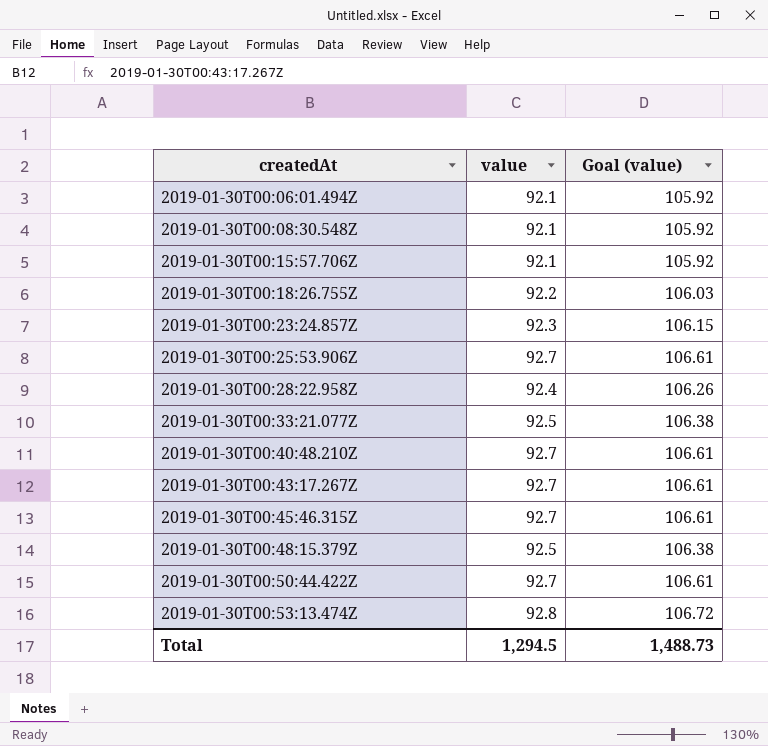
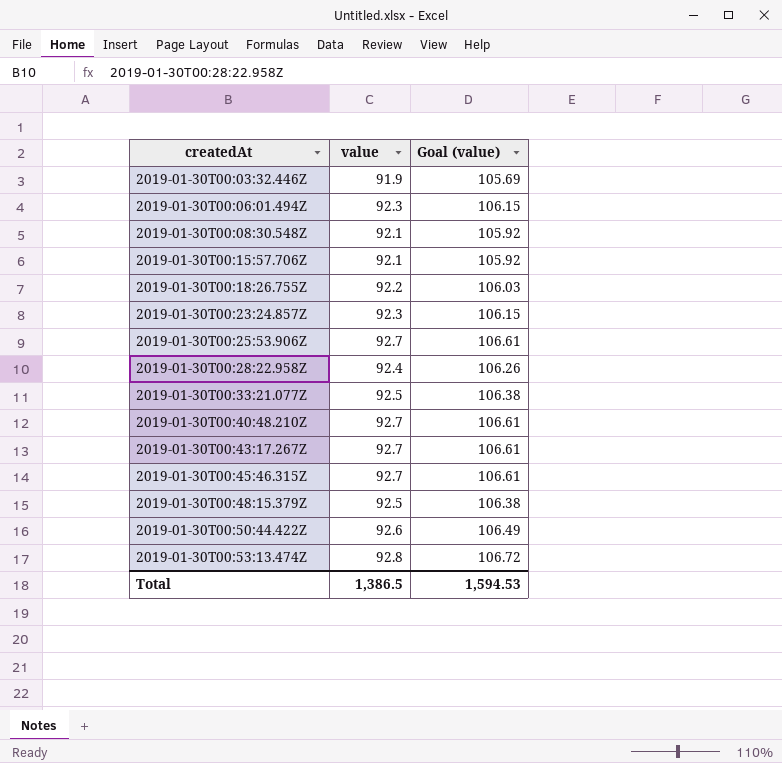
row 2019-01-30T00:03:32.446Z: none -> 91.9 | 105.69
2019-01-30T00:06:01.494Z | value: 92.1 -> 92.3
2019-01-30T00:06:01.494Z | Goal (value): 105.92 -> 106.15
2019-01-30T00:50:44.422Z | value: 92.7 -> 92.6
2019-01-30T00:50:44.422Z | Goal (value): 106.61 -> 106.49
Total | value: 1,294.5 -> 1,386.5
Total | Goal (value): 1,488.73 -> 1,594.53

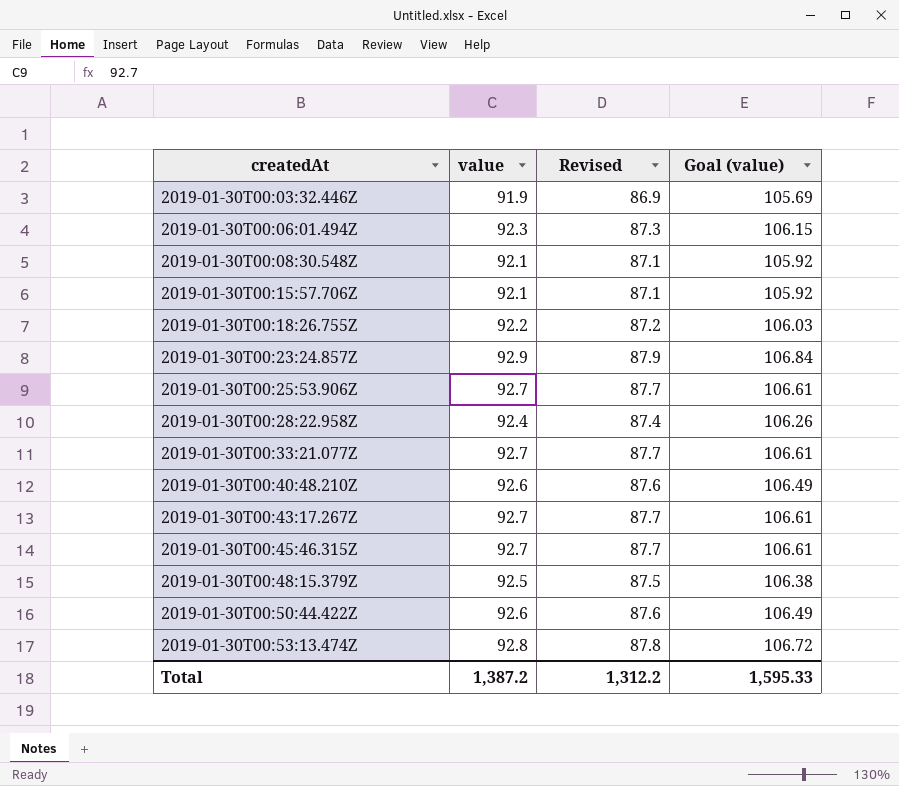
column Revised | formula: none -> [value] - 5
2019-01-30T00:23:24.857Z | value: 92.3 -> 92.9
2019-01-30T00:23:24.857Z | Goal (value): 106.15 -> 106.84
2019-01-30T00:33:21.077Z | value: 92.5 -> 92.7
2019-01-30T00:33:21.077Z | Goal (value): 106.38 -> 106.61
2019-01-30T00:40:48.210Z | value: 92.7 -> 92.6
2019-01-30T00:40:48.210Z | Goal (value): 106.61 -> 106.49
Total | value: 1,386.5 -> 1,387.2
Total | Goal (value): 1,594.53 -> 1,595.33

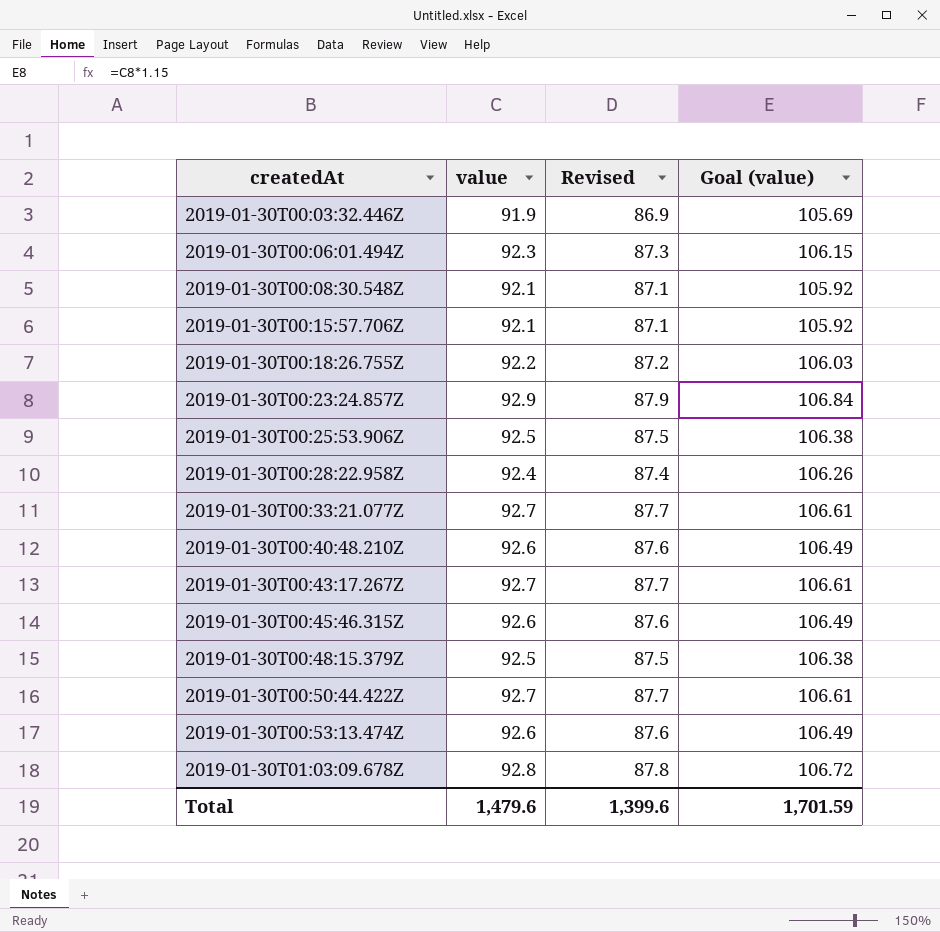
2019-01-30T00:25:53.906Z | value: 92.7 -> 92.5
2019-01-30T00:25:53.906Z | Revised: 87.7 -> 87.5
2019-01-30T00:25:53.906Z | Goal (value): 106.61 -> 106.38
2019-01-30T00:45:46.315Z | value: 92.7 -> 92.6
2019-01-30T00:45:46.315Z | Revised: 87.7 -> 87.6
2019-01-30T00:45:46.315Z | Goal (value): 106.61 -> 106.49
2019-01-30T00:50:44.422Z | value: 92.6 -> 92.7
2019-01-30T00:50:44.422Z | Revised: 87.6 -> 87.7
2019-01-30T00:50:44.422Z | Goal (value): 106.49 -> 106.61
2019-01-30T00:53:13.474Z | value: 92.8 -> 92.6
2019-01-30T00:53:13.474Z | Revised: 87.8 -> 87.6
2019-01-30T00:53:13.474Z | Goal (value): 106.72 -> 106.49
row 2019-01-30T01:03:09.678Z: none -> 92.8 | 87.8 | 106.72
Total | value: 1,387.2 -> 1,479.6
Total | Revised: 1,312.2 -> 1,399.6
Total | Goal (value): 1,595.33 -> 1,701.59

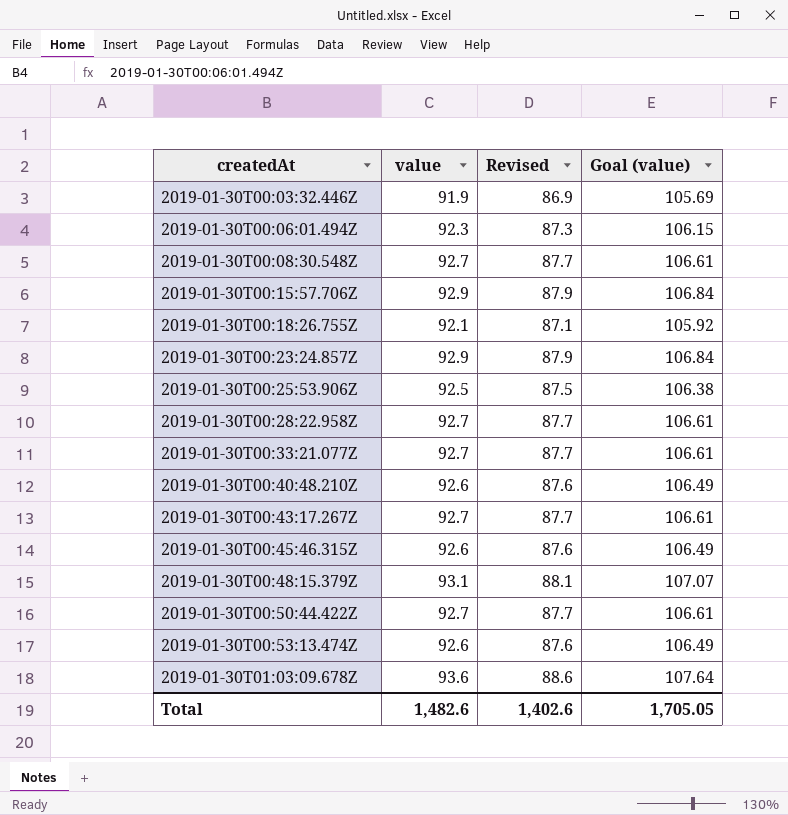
2019-01-30T00:08:30.548Z | value: 92.1 -> 92.7
2019-01-30T00:08:30.548Z | Revised: 87.1 -> 87.7
2019-01-30T00:08:30.548Z | Goal (value): 105.92 -> 106.61
2019-01-30T00:15:57.706Z | value: 92.1 -> 92.9
2019-01-30T00:15:57.706Z | Revised: 87.1 -> 87.9
2019-01-30T00:15:57.706Z | Goal (value): 105.92 -> 106.84
2019-01-30T00:18:26.755Z | value: 92.2 -> 92.1
2019-01-30T00:18:26.755Z | Revised: 87.2 -> 87.1
2019-01-30T00:18:26.755Z | Goal (value): 106.03 -> 105.92
2019-01-30T00:28:22.958Z | value: 92.4 -> 92.7
2019-01-30T00:28:22.958Z | Revised: 87.4 -> 87.7
2019-01-30T00:28:22.958Z | Goal (value): 106.26 -> 106.61
2019-01-30T00:48:15.379Z | value: 92.5 -> 93.1
2019-01-30T00:48:15.379Z | Revised: 87.5 -> 88.1
2019-01-30T00:48:15.379Z | Goal (value): 106.38 -> 107.07
2019-01-30T01:03:09.678Z | value: 92.8 -> 93.6
2019-01-30T01:03:09.678Z | Revised: 87.8 -> 88.6
2019-01-30T01:03:09.678Z | Goal (value): 106.72 -> 107.64
Total | value: 1,479.6 -> 1,482.6
Total | Revised: 1,399.6 -> 1,402.6
Total | Goal (value): 1,701.59 -> 1,705.05

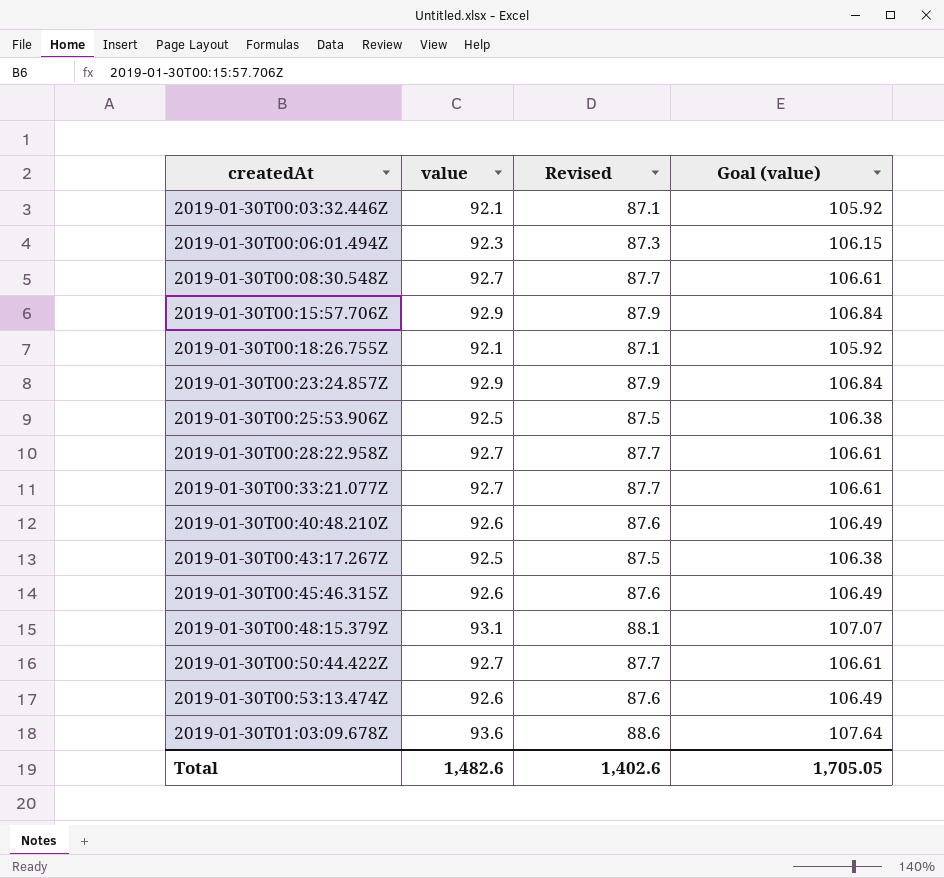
2019-01-30T00:03:32.446Z | value: 91.9 -> 92.1
2019-01-30T00:03:32.446Z | Revised: 86.9 -> 87.1
2019-01-30T00:03:32.446Z | Goal (value): 105.69 -> 105.92
2019-01-30T00:43:17.267Z | value: 92.7 -> 92.5
2019-01-30T00:43:17.267Z | Revised: 87.7 -> 87.5
2019-01-30T00:43:17.267Z | Goal (value): 106.61 -> 106.38

